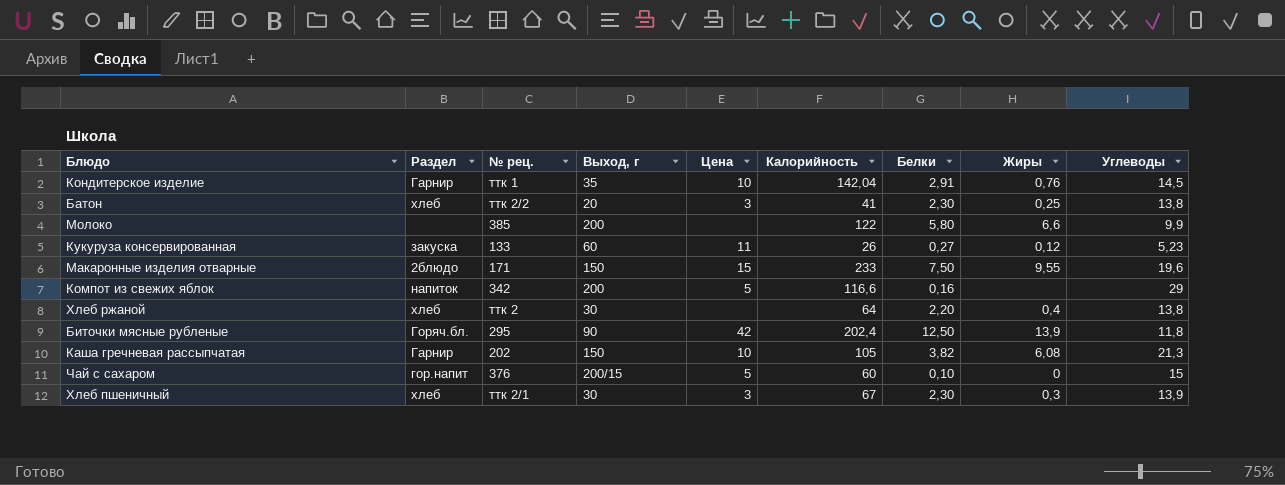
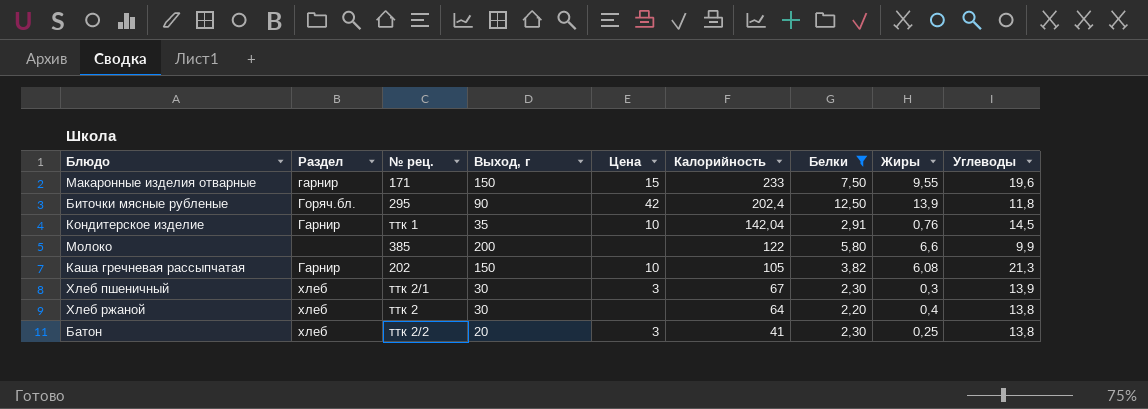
filter: none -> Белки >= 2,20
row order: none -> Калорийность descending
Макаронные изделия отварные | Раздел: 2блюдо -> гарнир

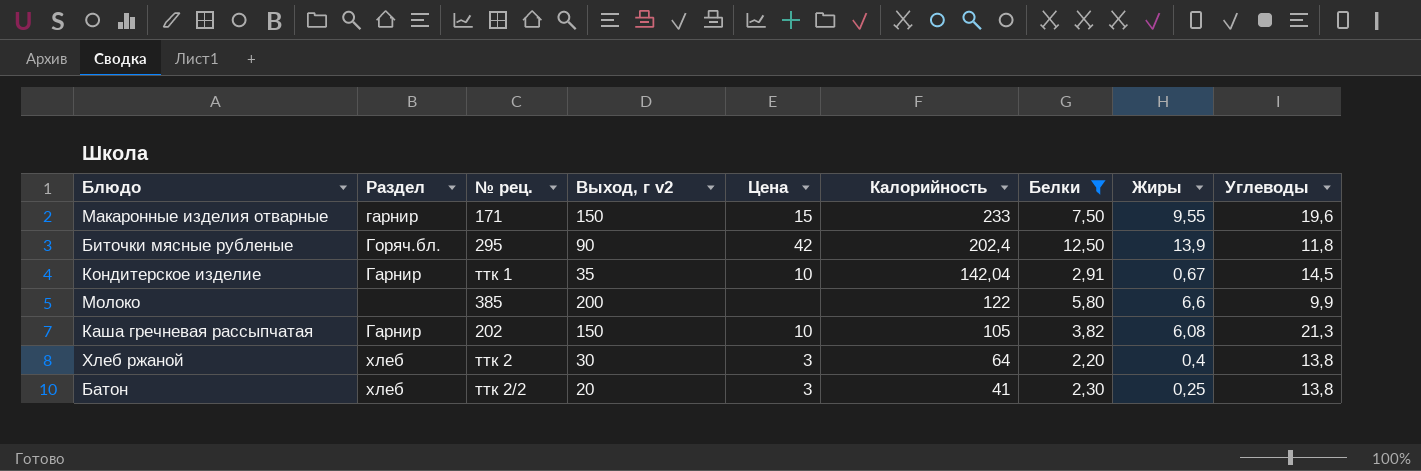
column name: Выход, г -> Выход, г v2
row Хлеб пшеничный: хлеб | ттк 2/1 | 30 | 3 | 67 | 2,30 | 0,3 | 13,9 -> none
Кондитерское изделие | Жиры: 0,76 -> 0,67
Хлеб ржаной | Цена: none -> 3

